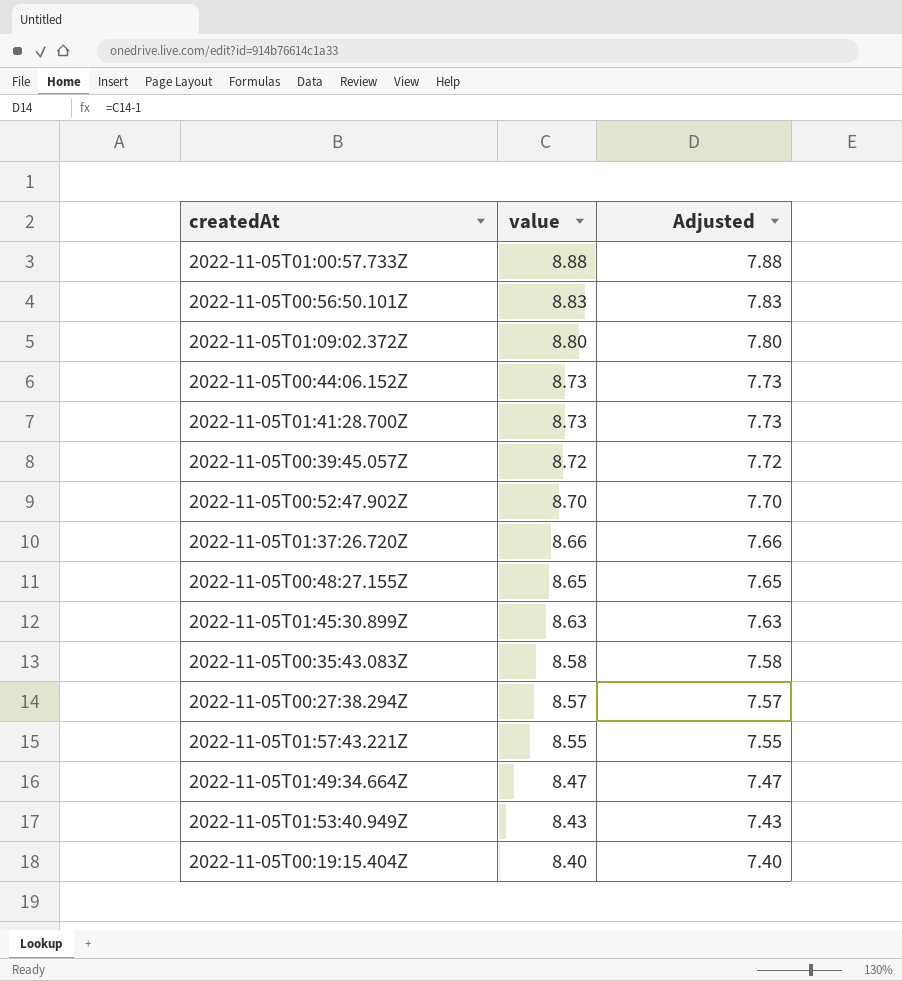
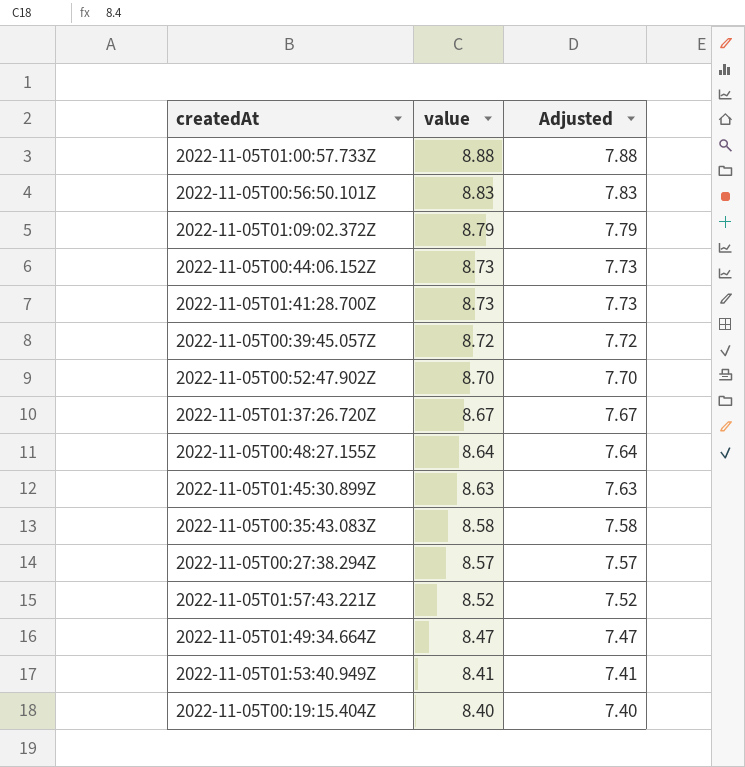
2022-11-05T01:09:02.372Z | value: 8.80 -> 8.79
2022-11-05T01:09:02.372Z | Adjusted: 7.80 -> 7.79
2022-11-05T01:37:26.720Z | value: 8.66 -> 8.67
2022-11-05T01:37:26.720Z | Adjusted: 7.66 -> 7.67
2022-11-05T00:48:27.155Z | value: 8.65 -> 8.64
2022-11-05T00:48:27.155Z | Adjusted: 7.65 -> 7.64
2022-11-05T01:57:43.221Z | value: 8.55 -> 8.52
2022-11-05T01:57:43.221Z | Adjusted: 7.55 -> 7.52
2022-11-05T01:53:40.949Z | value: 8.43 -> 8.41
2022-11-05T01:53:40.949Z | Adjusted: 7.43 -> 7.41

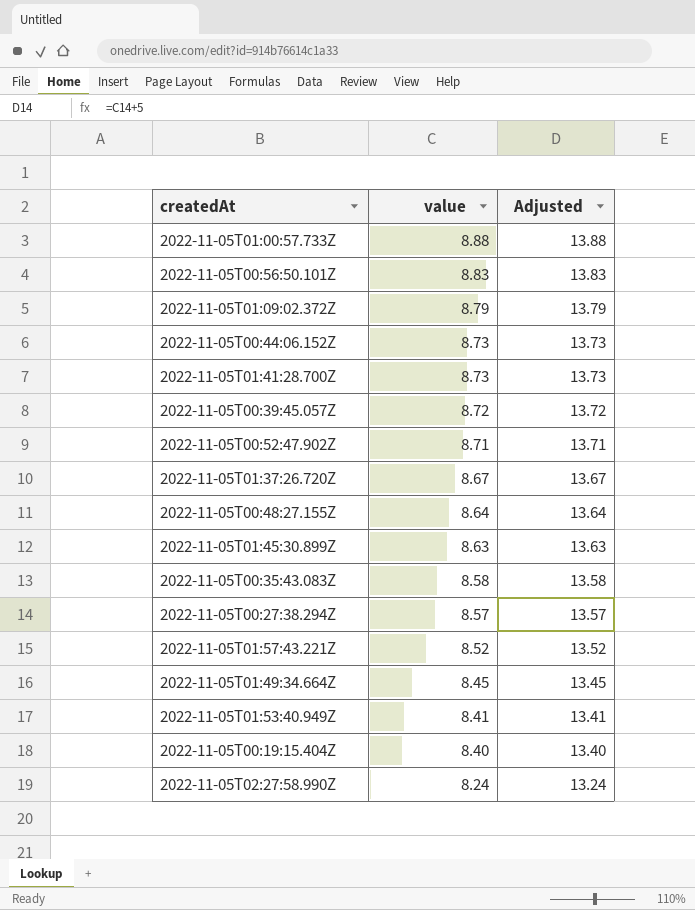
column Adjusted | formula: [value] - 1 -> [value] + 5
2022-11-05T00:52:47.902Z | value: 8.70 -> 8.71
2022-11-05T01:49:34.664Z | value: 8.47 -> 8.45
row 2022-11-05T02:27:58.990Z: none -> 8.24 | 13.24

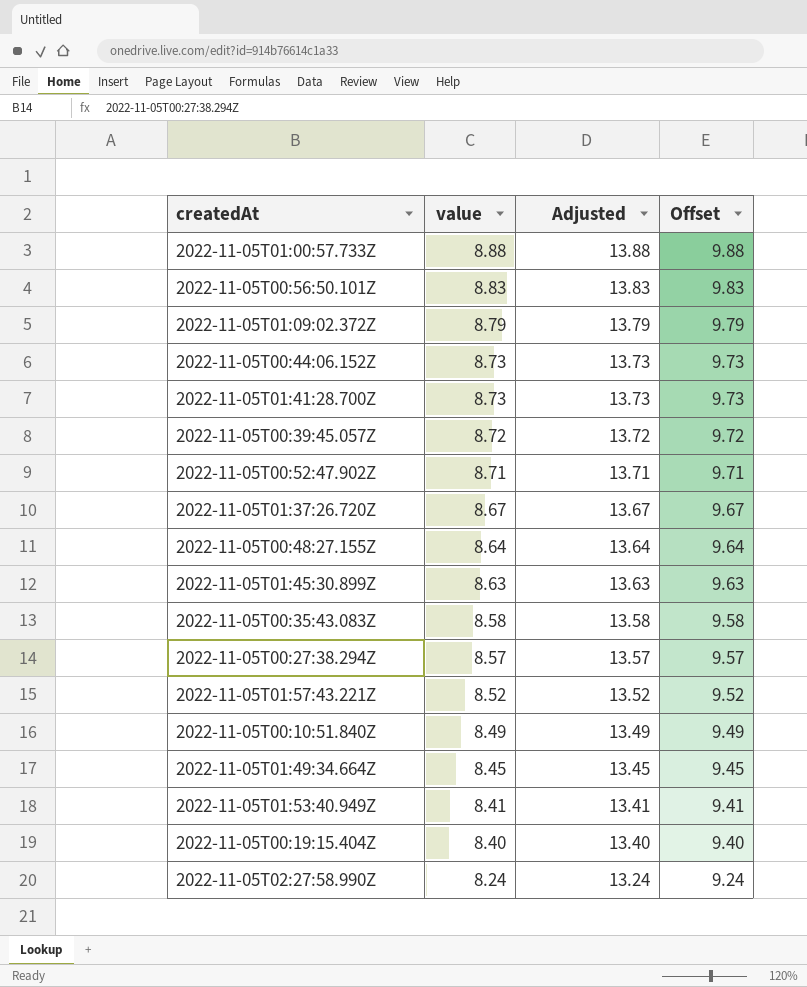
column Offset | formula: none -> [value] + 1
row 2022-11-05T00:10:51.840Z: none -> 8.49 | 13.49 | 9.49

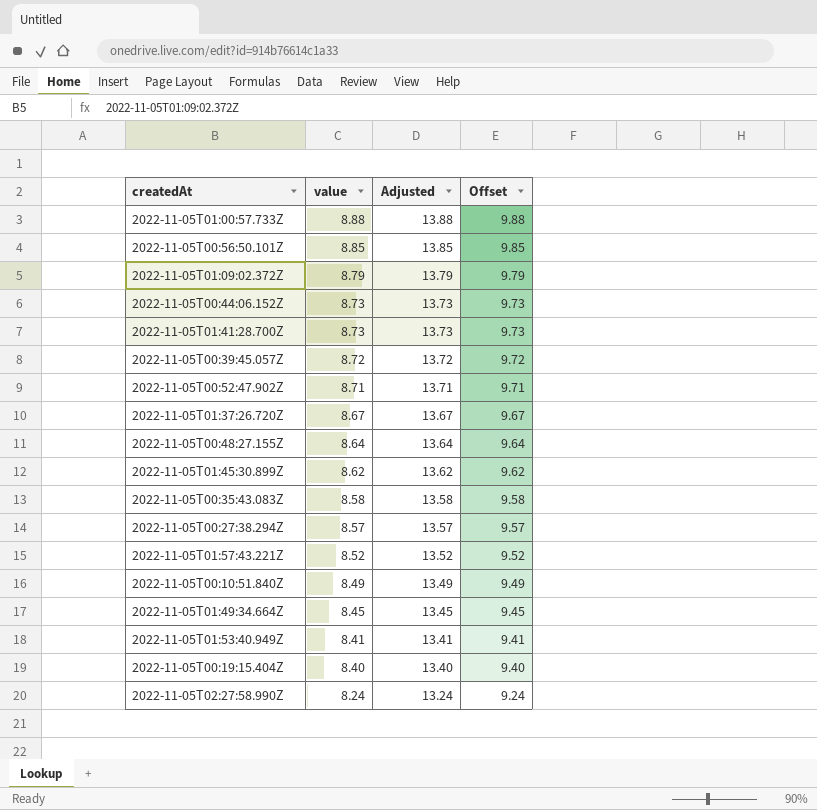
2022-11-05T00:56:50.101Z | value: 8.83 -> 8.85
2022-11-05T00:56:50.101Z | Adjusted: 13.83 -> 13.85
2022-11-05T00:56:50.101Z | Offset: 9.83 -> 9.85
2022-11-05T01:45:30.899Z | value: 8.63 -> 8.62
2022-11-05T01:45:30.899Z | Adjusted: 13.63 -> 13.62
2022-11-05T01:45:30.899Z | Offset: 9.63 -> 9.62

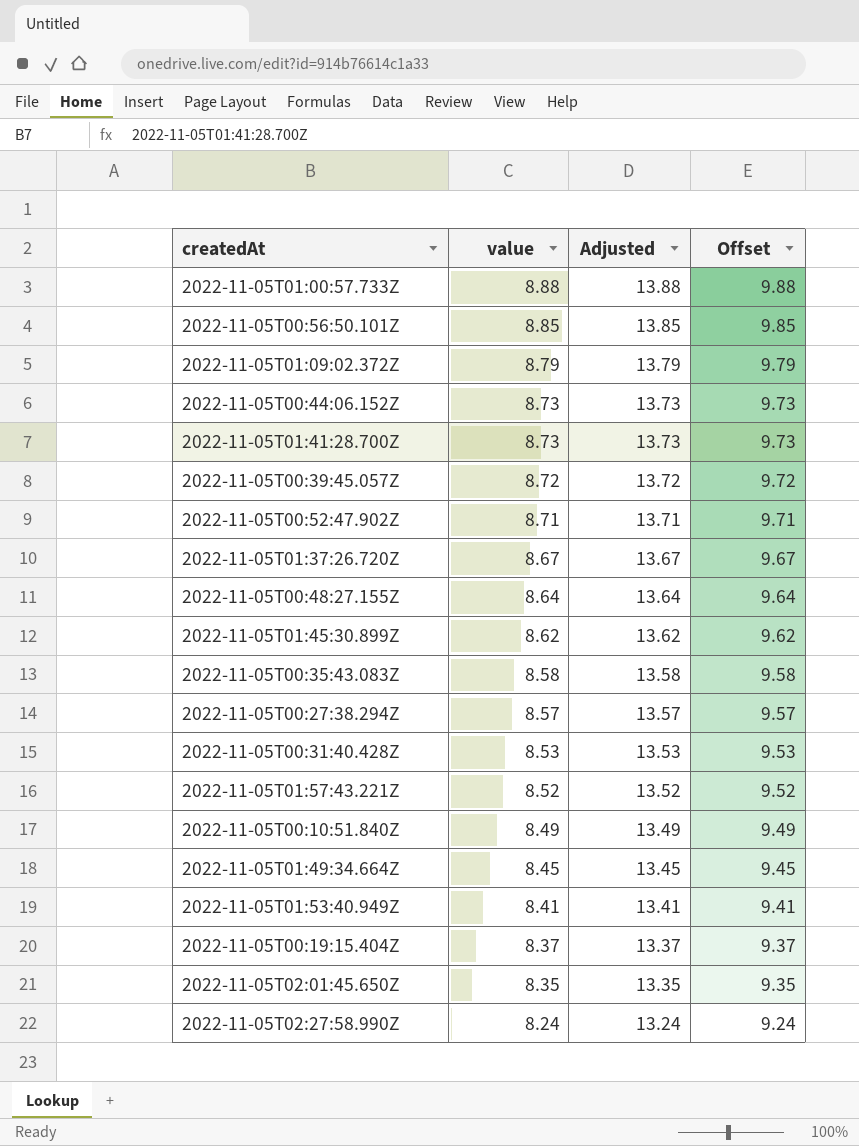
row 2022-11-05T00:31:40.428Z: none -> 8.53 | 13.53 | 9.53
2022-11-05T00:19:15.404Z | value: 8.40 -> 8.37
2022-11-05T00:19:15.404Z | Adjusted: 13.40 -> 13.37
2022-11-05T00:19:15.404Z | Offset: 9.40 -> 9.37
row 2022-11-05T02:01:45.650Z: none -> 8.35 | 13.35 | 9.35

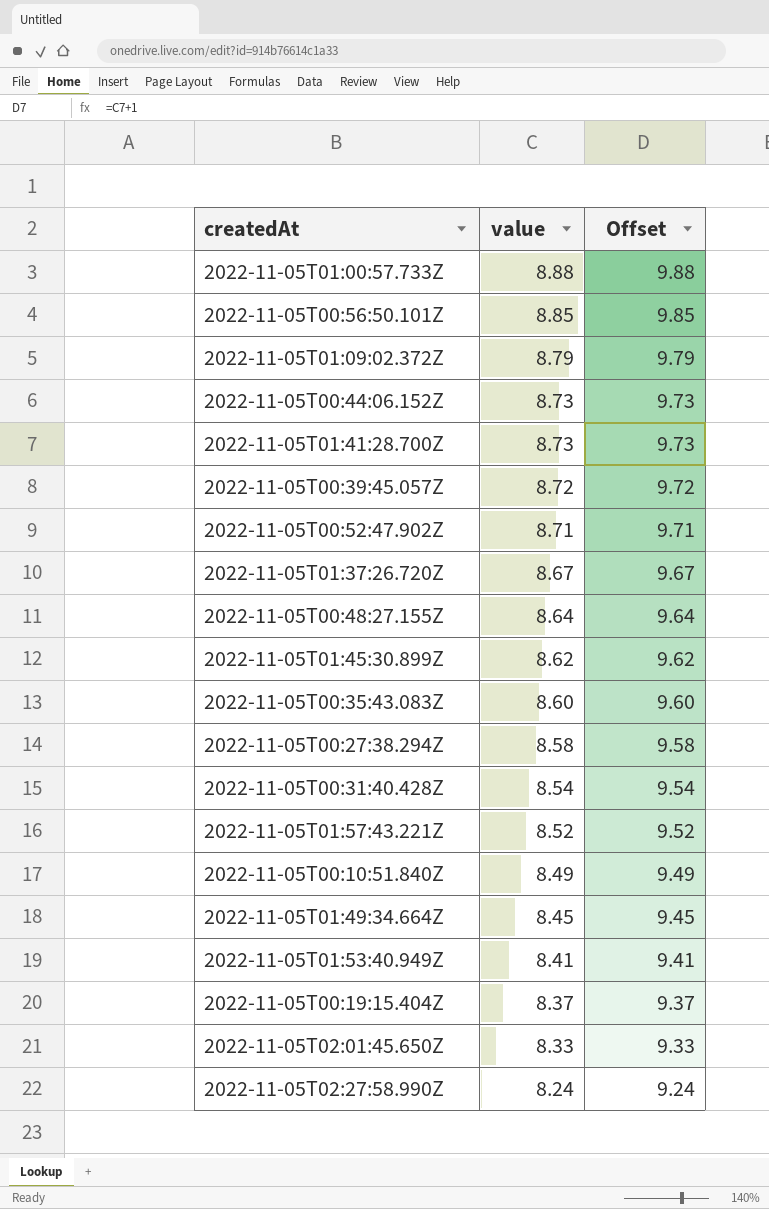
column Adjusted | formula: [value] + 5 -> none
2022-11-05T00:35:43.083Z | value: 8.58 -> 8.60
2022-11-05T00:35:43.083Z | Offset: 9.58 -> 9.60
2022-11-05T00:27:38.294Z | value: 8.57 -> 8.58
2022-11-05T00:27:38.294Z | Offset: 9.57 -> 9.58
2022-11-05T00:31:40.428Z | value: 8.53 -> 8.54
2022-11-05T00:31:40.428Z | Offset: 9.53 -> 9.54
2022-11-05T02:01:45.650Z | value: 8.35 -> 8.33
2022-11-05T02:01:45.650Z | Offset: 9.35 -> 9.33

